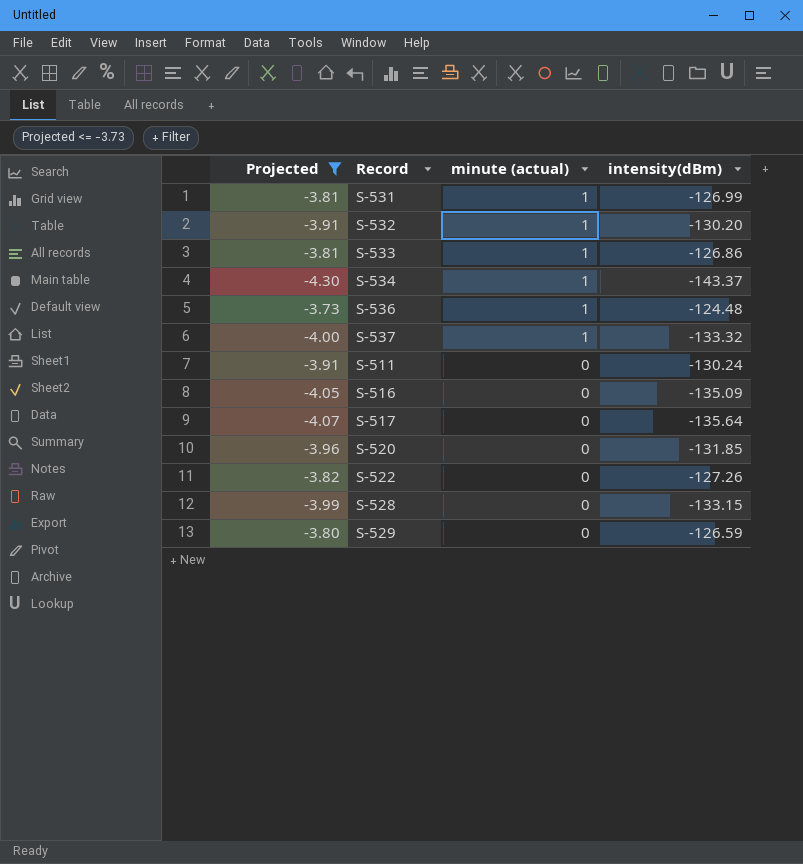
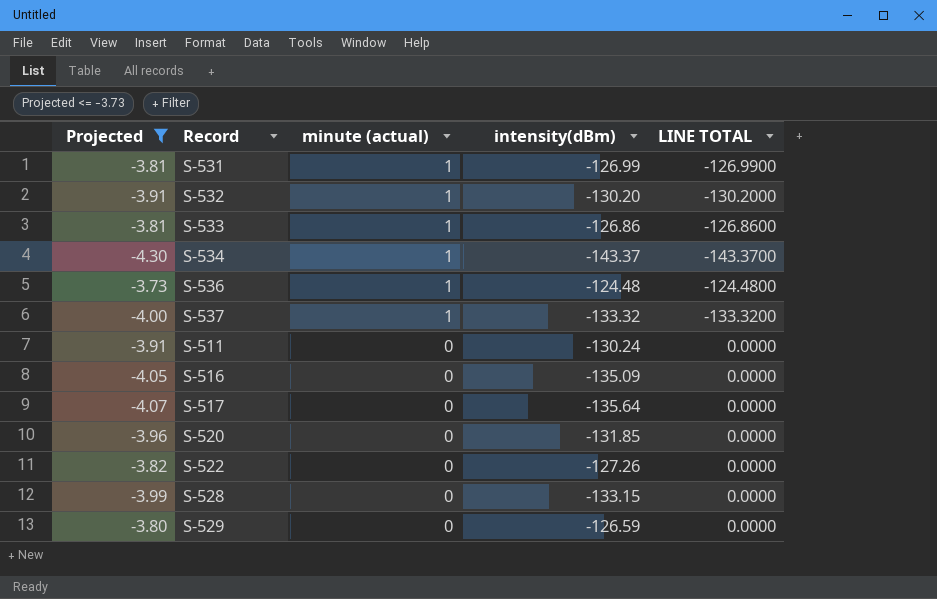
column LINE TOTAL | formula: none -> [minute (actual)] * [intensity(dBm)]

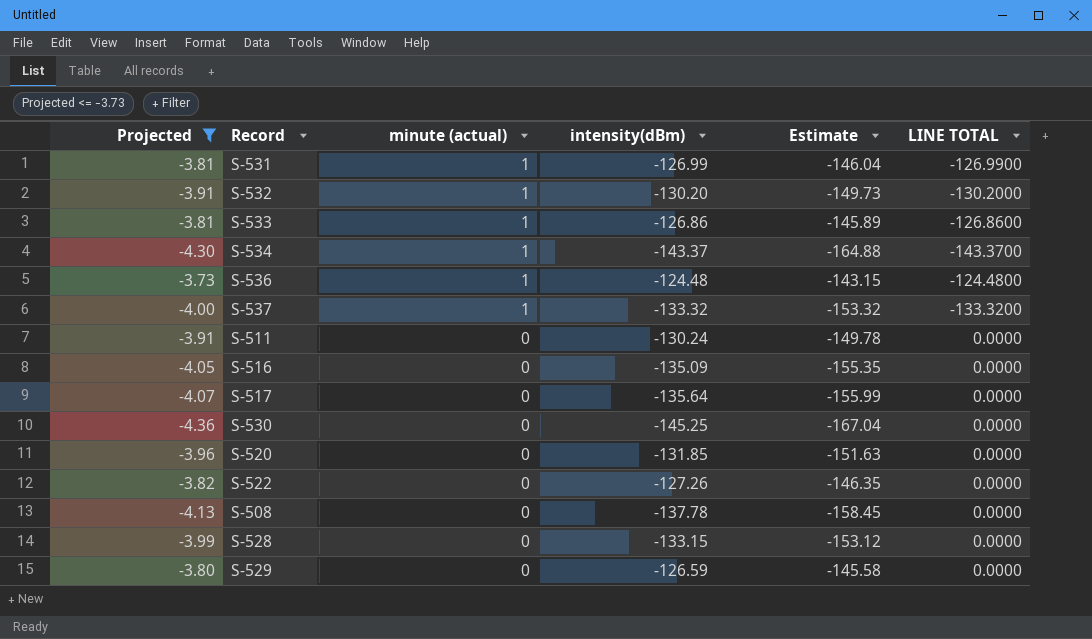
column Estimate | formula: none -> [intensity(dBm)] * 1.15
row S-530: none -> -4.36 | 0 | -145.25 | -167.04 | 0.0000
row S-508: none -> -4.13 | 0 | -137.78 | -158.45 | 0.0000

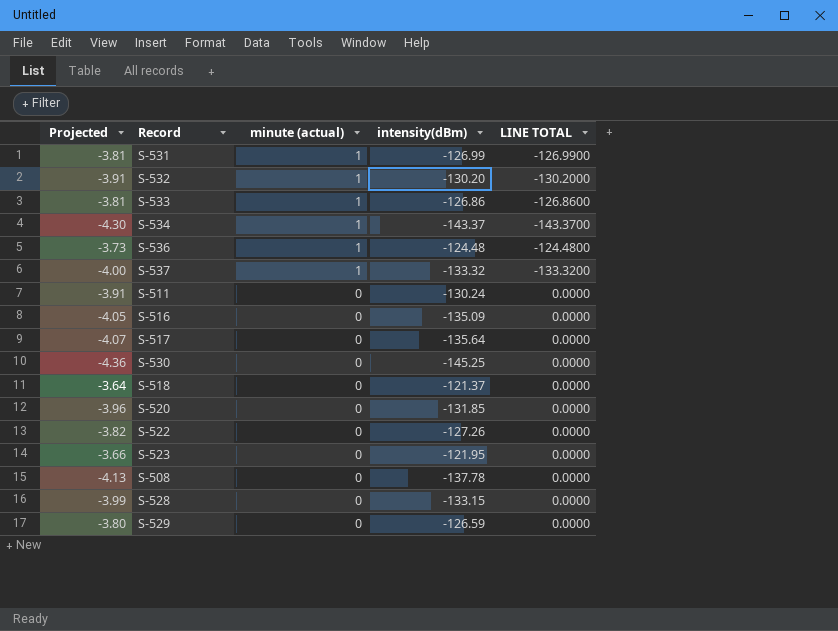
filter: Projected <= -3.73 -> none
column Estimate | formula: [intensity(dBm)] * 1.15 -> none

